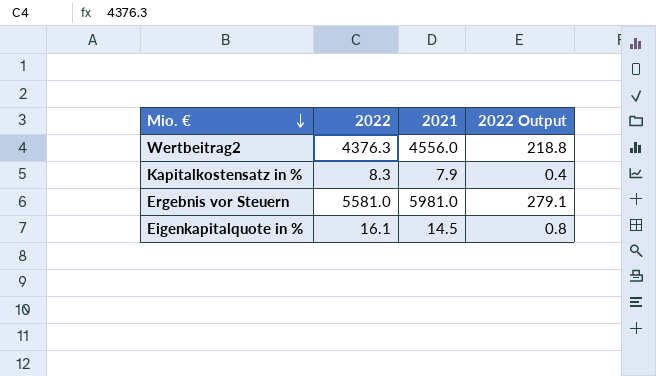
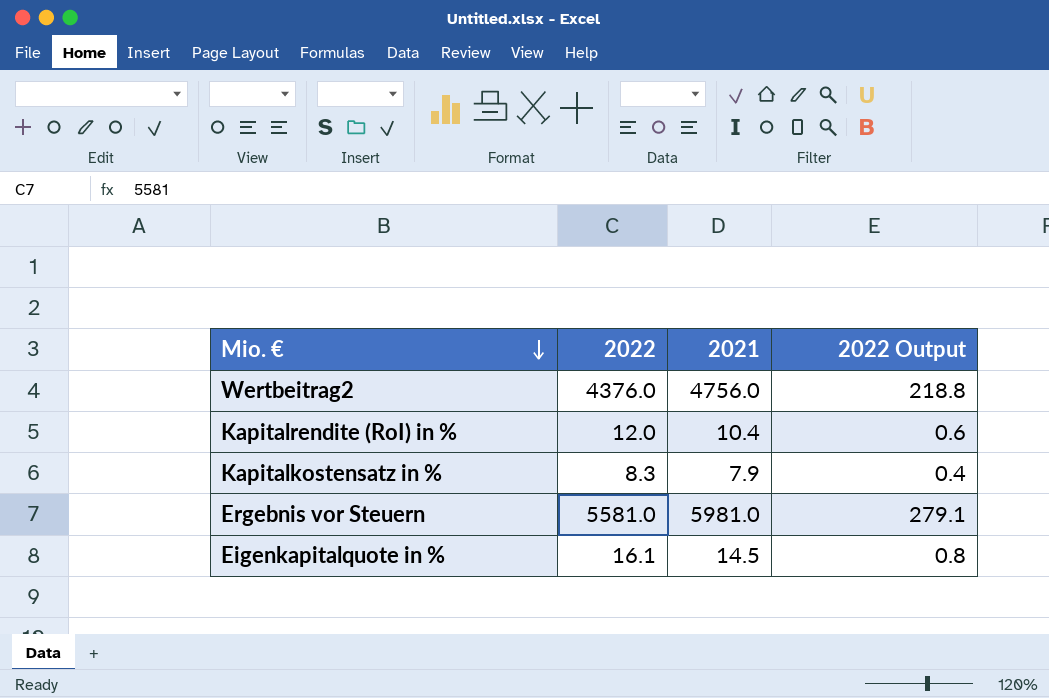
Wertbeitrag2 | 2022: 4376.3 -> 4376.0
Wertbeitrag2 | 2021: 4556.0 -> 4756.0
row Kapitalrendite (RoI) in %: none -> 12.0 | 10.4 | 0.6

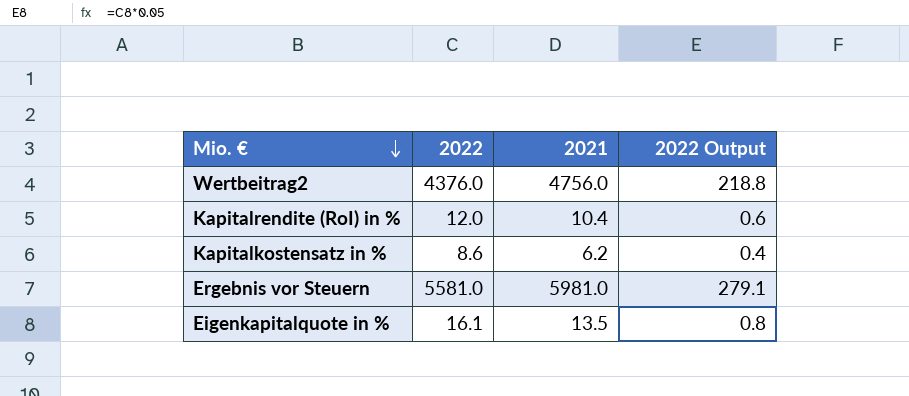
Kapitalkostensatz in % | 2022: 8.3 -> 8.6
Kapitalkostensatz in % | 2021: 7.9 -> 6.2
Eigenkapitalquote in % | 2021: 14.5 -> 13.5

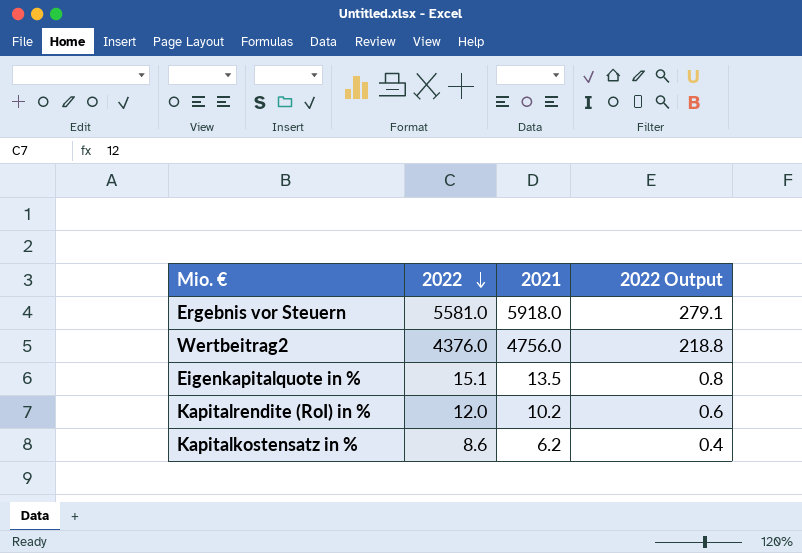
row order: Mio. € descending -> 2022 descending
Ergebnis vor Steuern | 2021: 5981.0 -> 5918.0
Eigenkapitalquote in % | 2022: 16.1 -> 15.1
Kapitalrendite (RoI) in % | 2021: 10.4 -> 10.2

